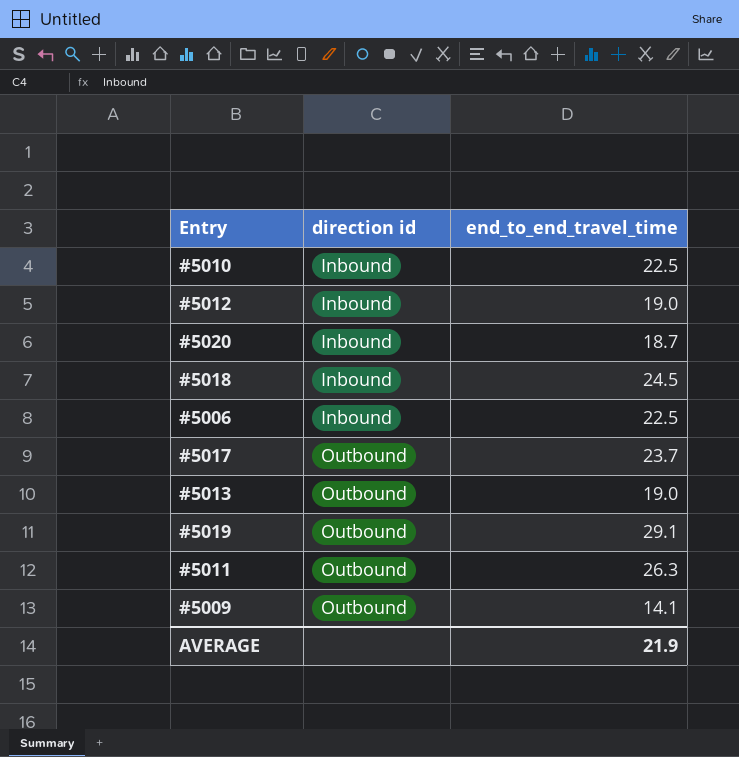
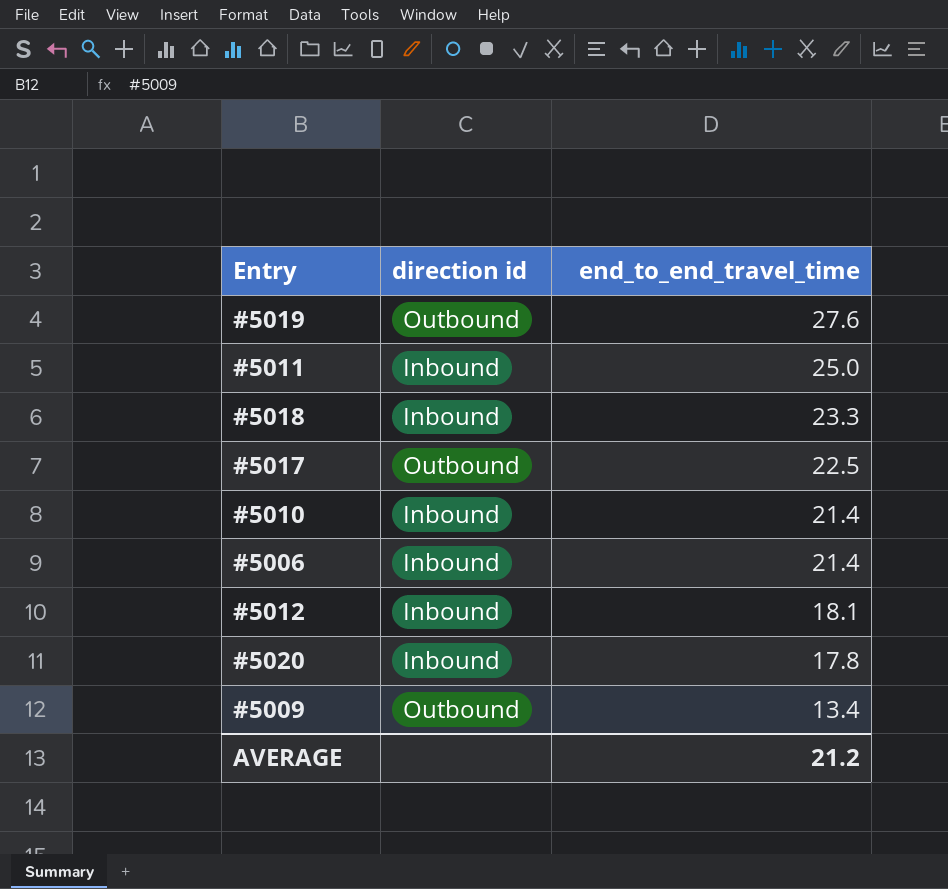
row order: direction id ascending -> end_to_end_travel_time descending
row #5013: Outbound | 19.0 -> none
#5019 | end_to_end_travel_time: 29.1 -> 27.6
#5011 | direction id: Outbound -> Inbound
#5011 | end_to_end_travel_time: 26.3 -> 25.0
#5018 | end_to_end_travel_time: 24.5 -> 23.3
#5017 | end_to_end_travel_time: 23.7 -> 22.5
#5010 | end_to_end_travel_time: 22.5 -> 21.4
#5006 | end_to_end_travel_time: 22.5 -> 21.4
#5012 | end_to_end_travel_time: 19.0 -> 18.1
#5020 | end_to_end_travel_time: 18.7 -> 17.8
#5009 | end_to_end_travel_time: 14.1 -> 13.4
AVERAGE | end_to_end_travel_time: 21.9 -> 21.2

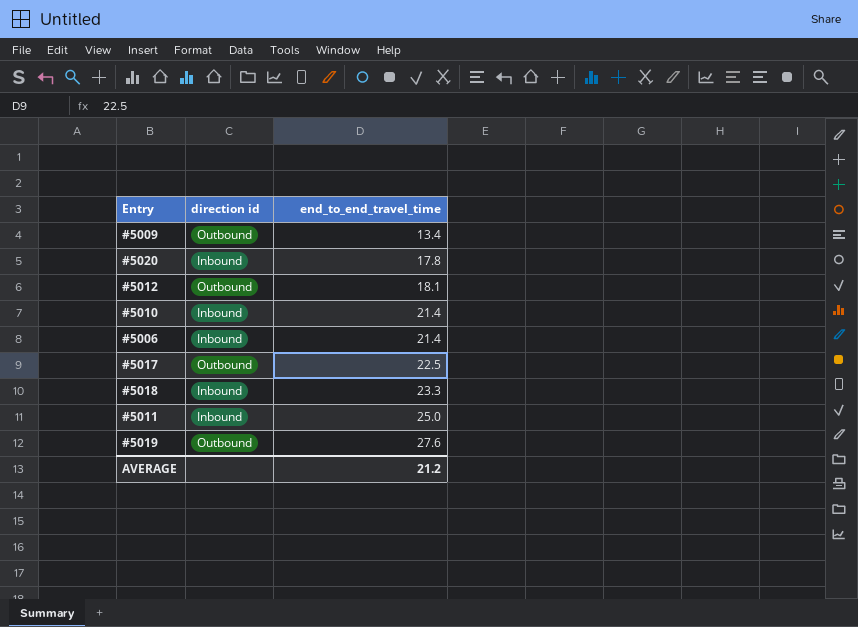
row order: end_to_end_travel_time descending -> end_to_end_travel_time ascending
#5012 | direction id: Inbound -> Outbound

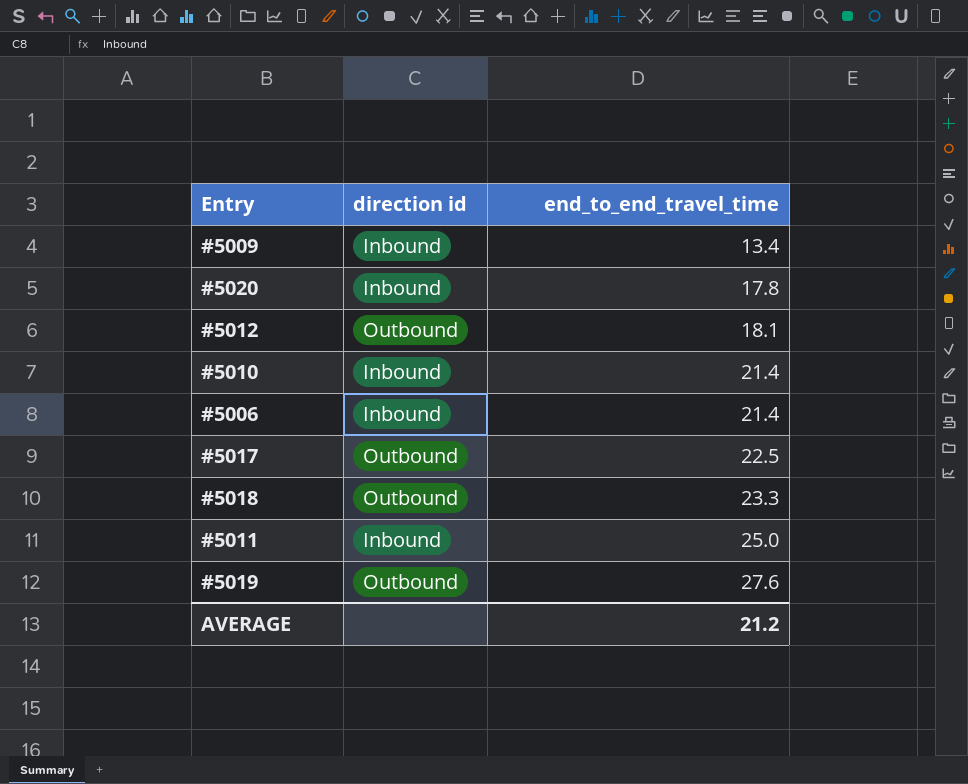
#5009 | direction id: Outbound -> Inbound
#5018 | direction id: Inbound -> Outbound

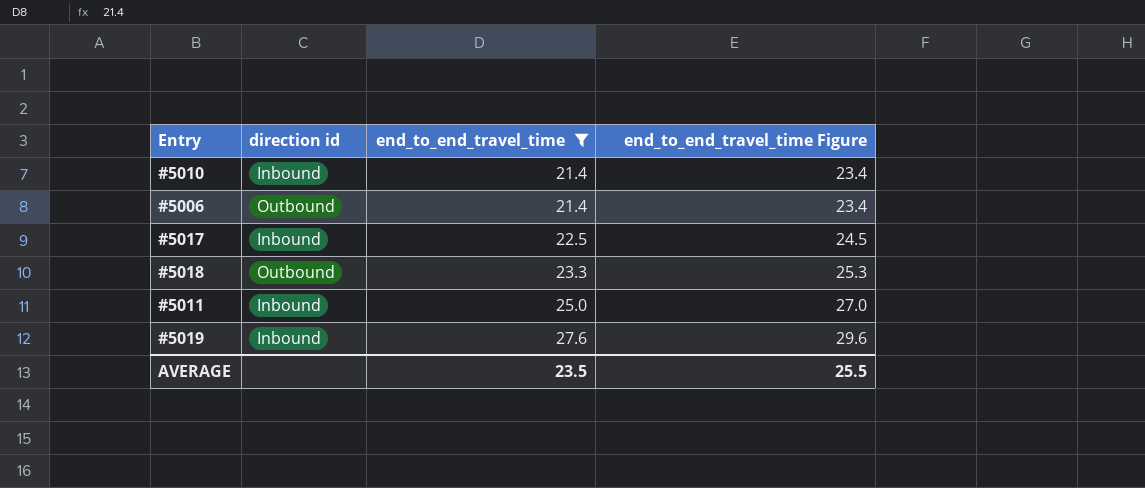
filter: none -> end_to_end_travel_time >= 21.4
column end_to_end_travel_time Figure | formula: none -> [end_to_end_travel_time] + 2
#5006 | direction id: Inbound -> Outbound
#5017 | direction id: Outbound -> Inbound
#5019 | direction id: Outbound -> Inbound
AVERAGE | end_to_end_travel_time: 21.2 -> 23.5

